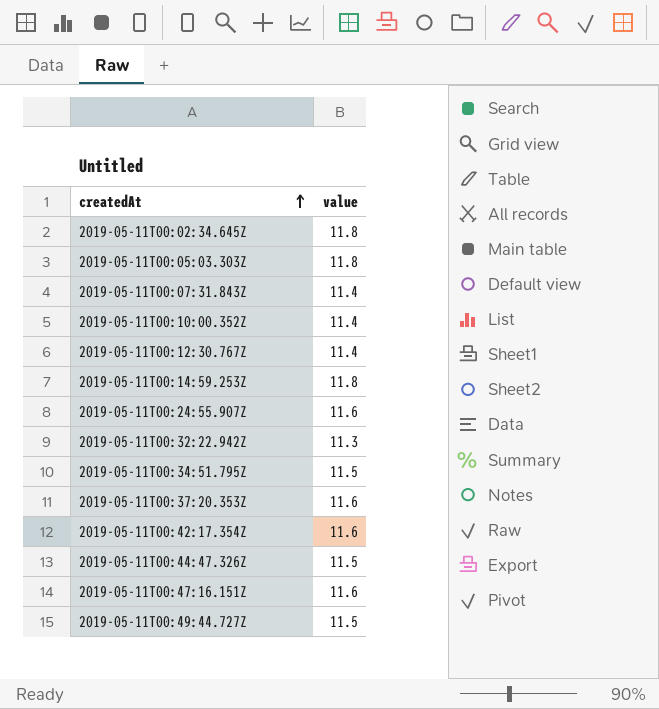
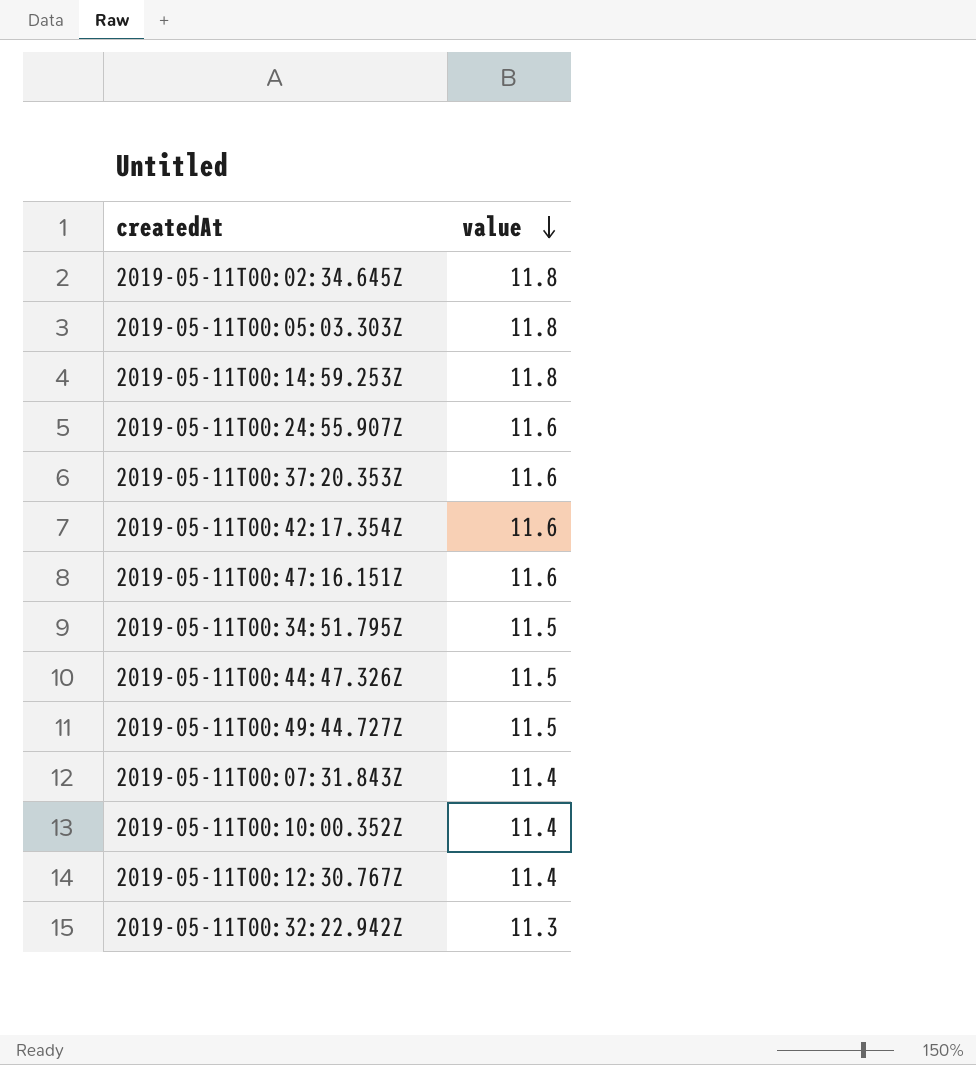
row order: createdAt ascending -> value descending

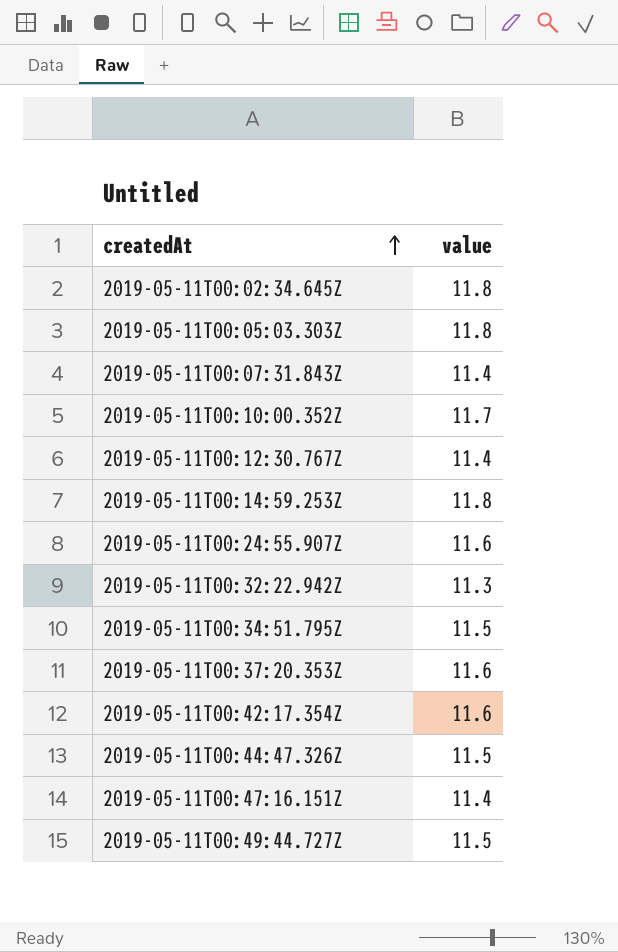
row order: value descending -> createdAt ascending
2019-05-11T00:10:00.352Z | value: 11.4 -> 11.7
2019-05-11T00:47:16.151Z | value: 11.6 -> 11.4

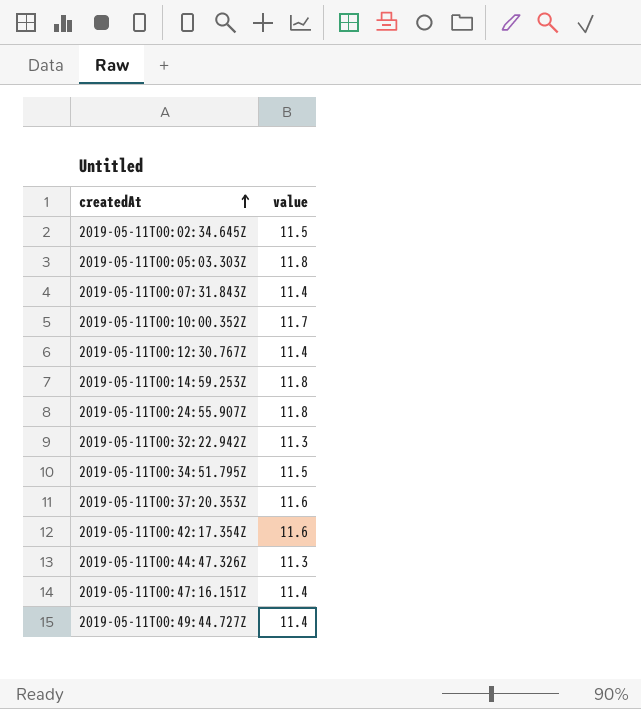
2019-05-11T00:02:34.645Z | value: 11.8 -> 11.5
2019-05-11T00:24:55.907Z | value: 11.6 -> 11.8
2019-05-11T00:44:47.326Z | value: 11.5 -> 11.3
2019-05-11T00:49:44.727Z | value: 11.5 -> 11.4

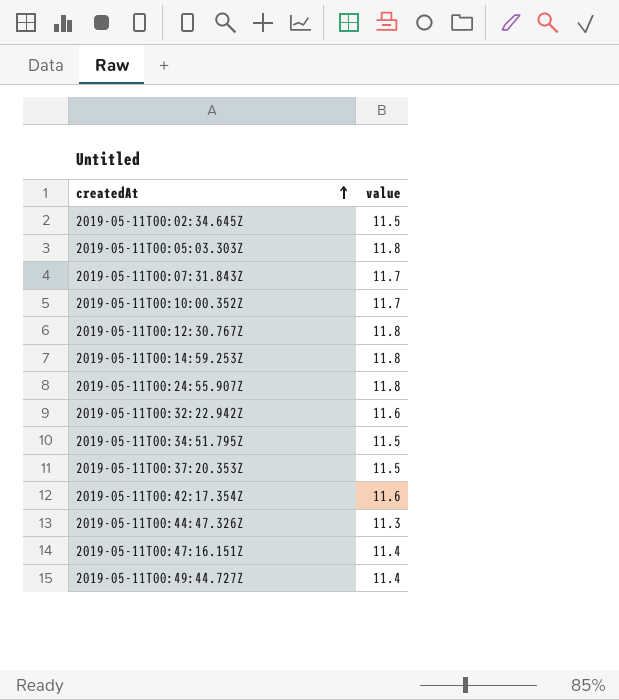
2019-05-11T00:07:31.843Z | value: 11.4 -> 11.7
2019-05-11T00:12:30.767Z | value: 11.4 -> 11.8
2019-05-11T00:32:22.942Z | value: 11.3 -> 11.6
2019-05-11T00:37:20.353Z | value: 11.6 -> 11.5

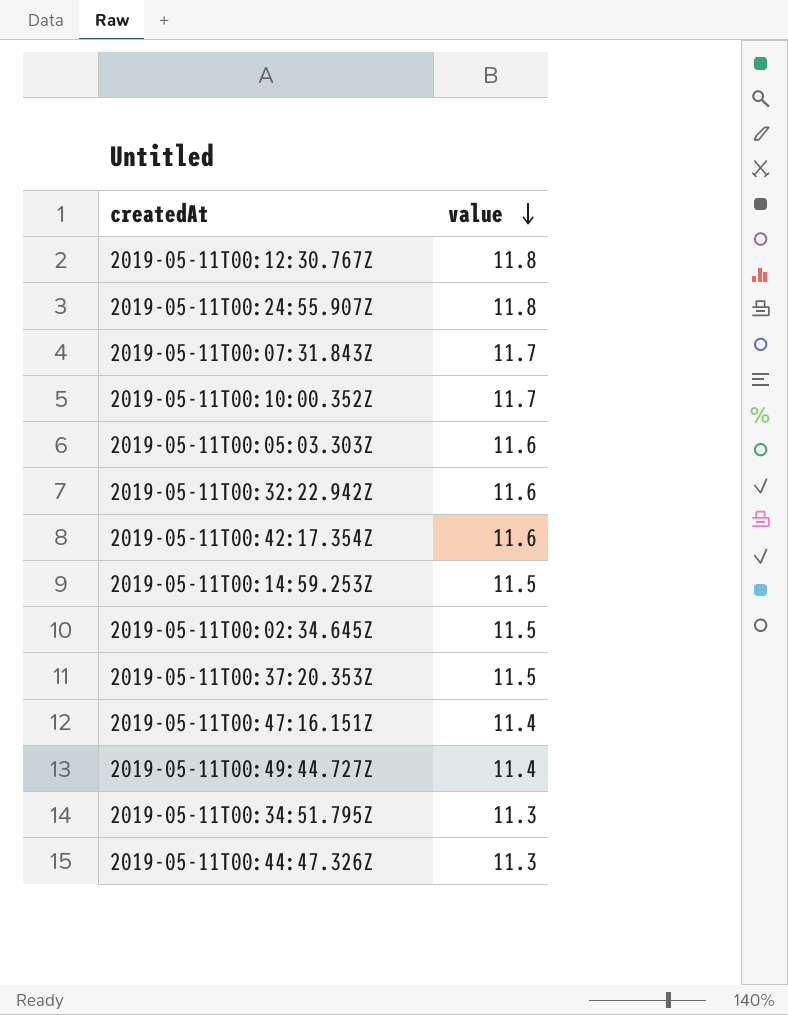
row order: createdAt ascending -> value descending
2019-05-11T00:05:03.303Z | value: 11.8 -> 11.6
2019-05-11T00:14:59.253Z | value: 11.8 -> 11.5
2019-05-11T00:34:51.795Z | value: 11.5 -> 11.3

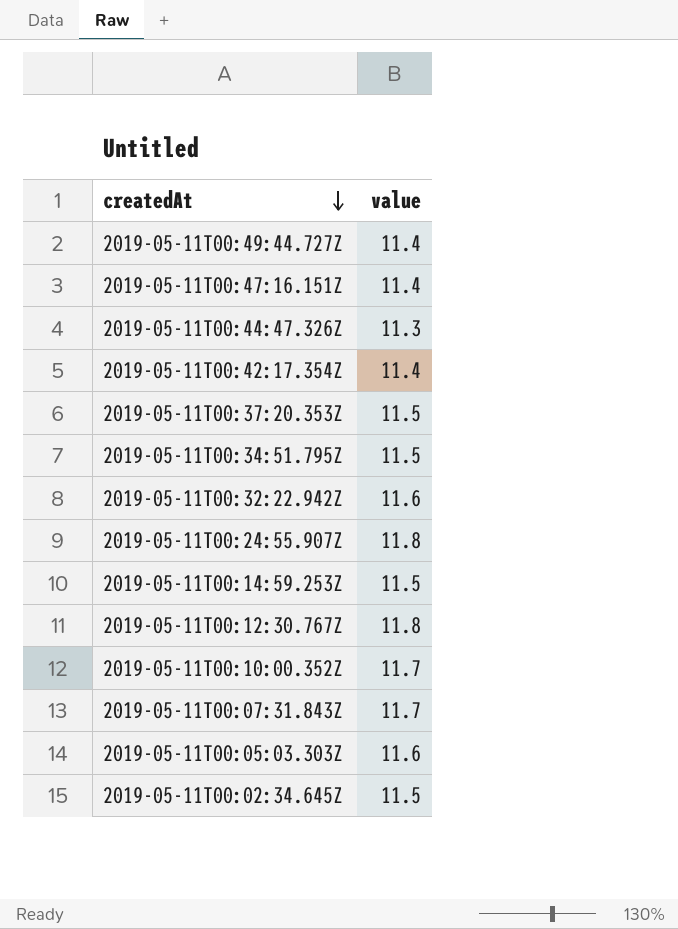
row order: value descending -> createdAt descending
2019-05-11T00:42:17.354Z | value: 11.6 -> 11.4
2019-05-11T00:34:51.795Z | value: 11.3 -> 11.5

